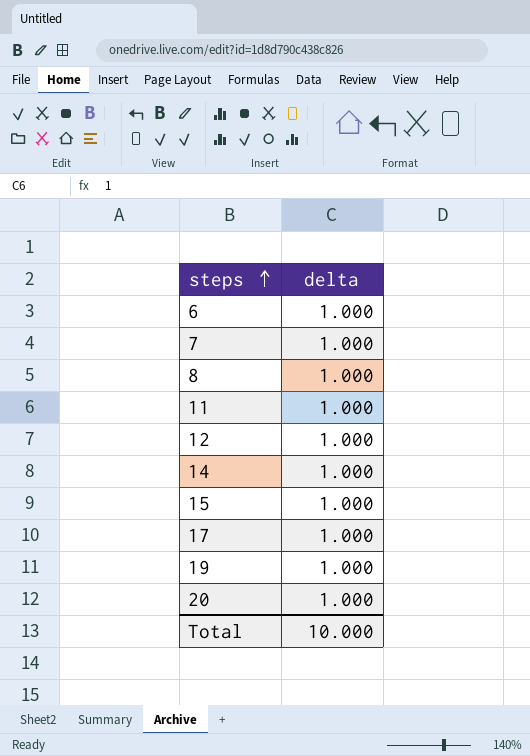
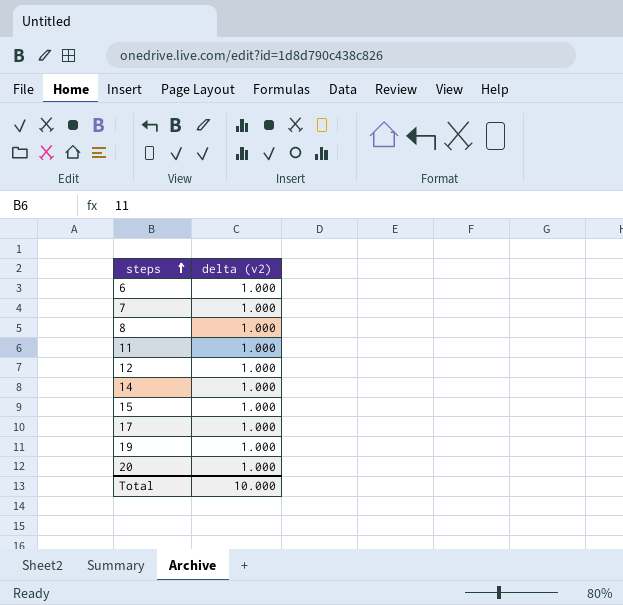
column name: delta -> delta (v2)

